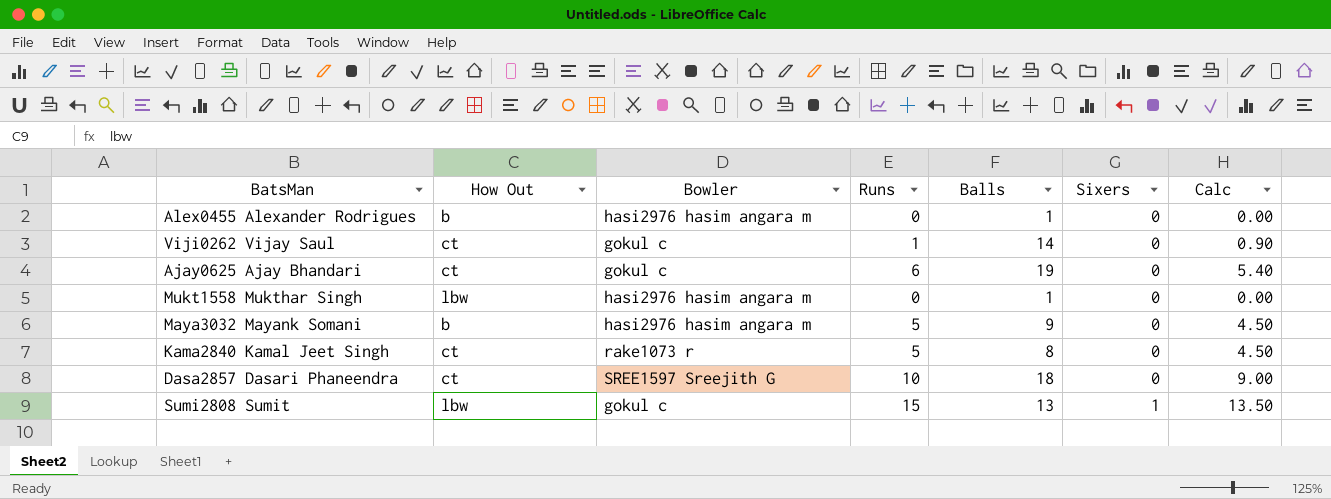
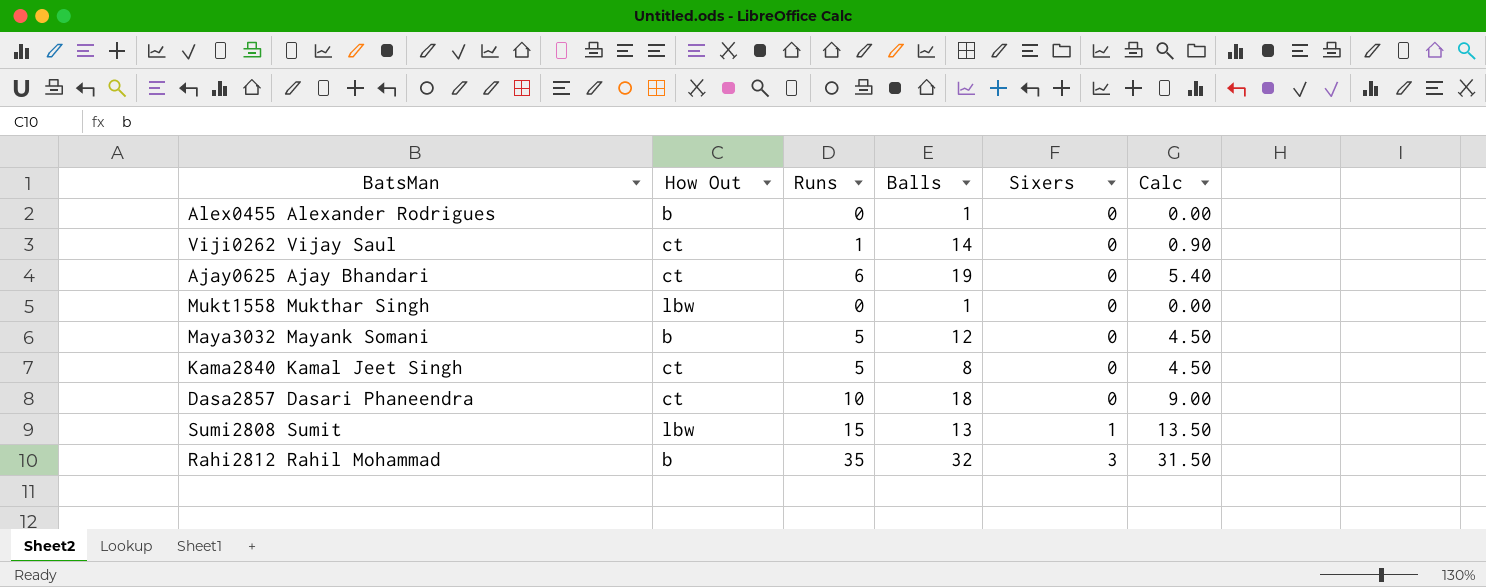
column Bowler | position: 3 -> none
Maya3032 Mayank Somani | Balls: 9 -> 12
row Rahi2812 Rahil Mohammad: none -> b | 35 | 32 | 3 | 31.50

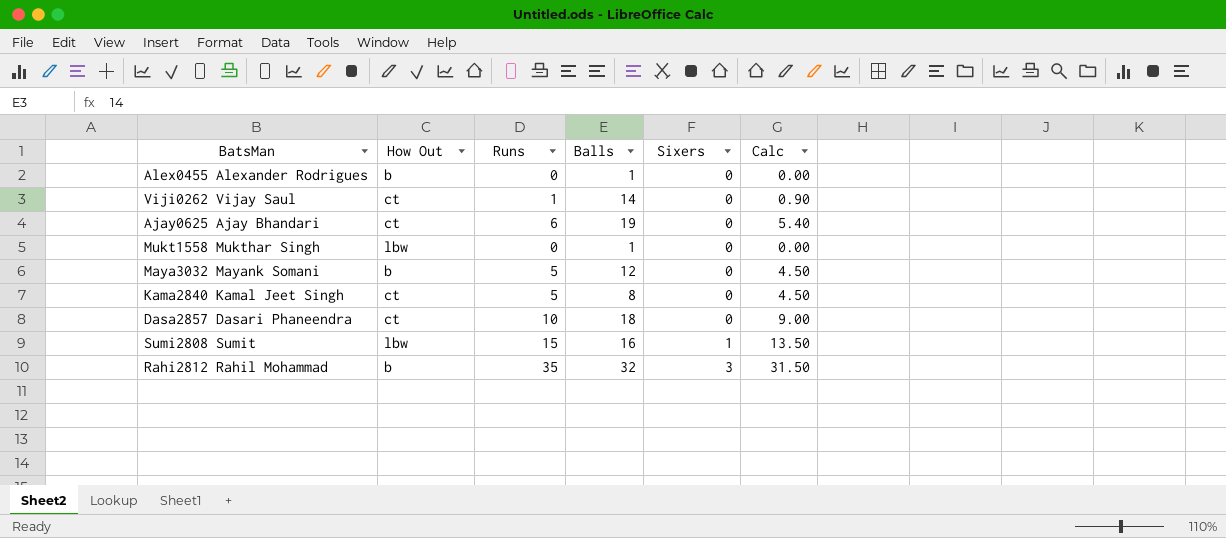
Sumi2808 Sumit | Balls: 13 -> 16

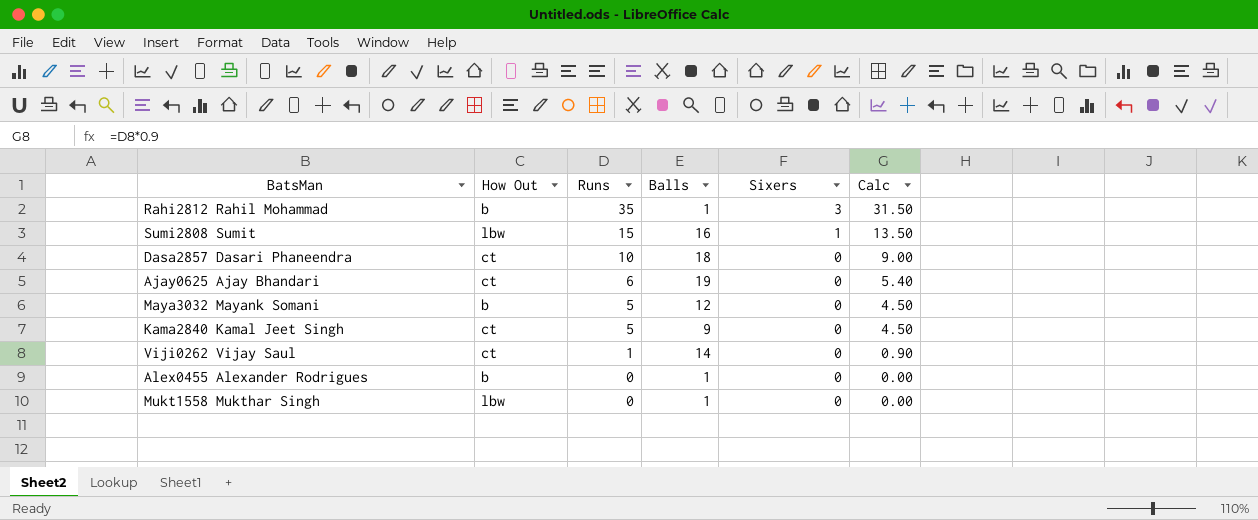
row order: Sixers ascending -> Runs descending
Rahi2812 Rahil Mohammad | Balls: 32 -> 1
Kama2840 Kamal Jeet Singh | Balls: 8 -> 9

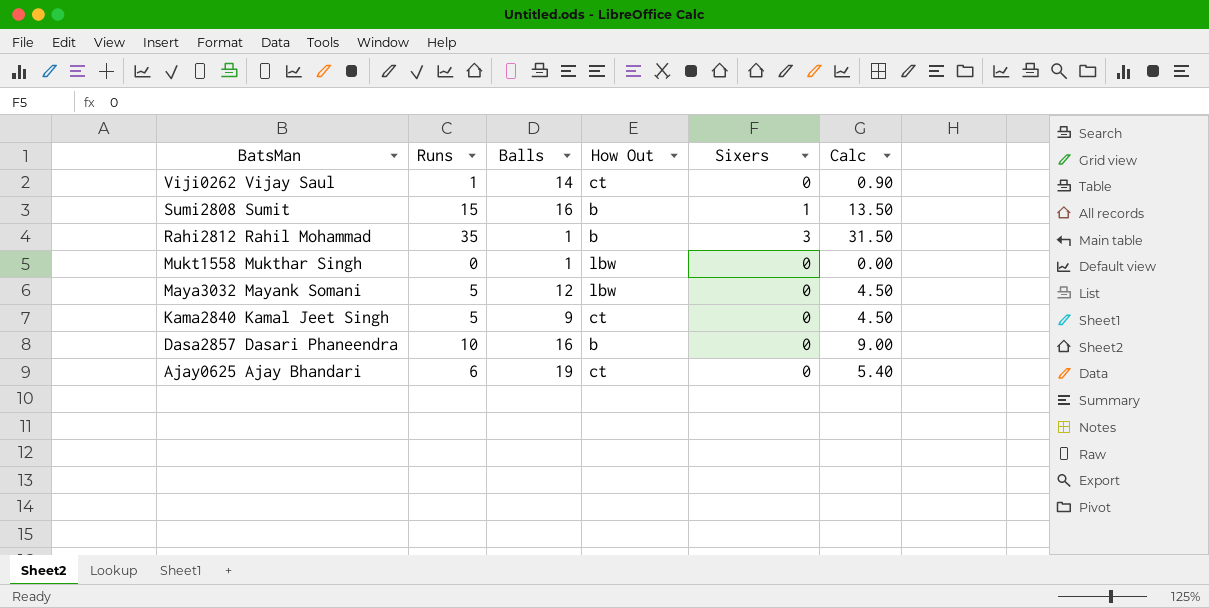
row order: Runs descending -> BatsMan descending
column How Out | position: 2 -> 4
row Alex0455 Alexander Rodrigues: b | 0 | 1 | 0 | 0.00 -> none
Sumi2808 Sumit | How Out: lbw -> b
Maya3032 Mayank Somani | How Out: b -> lbw
Dasa2857 Dasari Phaneendra | Balls: 18 -> 16
Dasa2857 Dasari Phaneendra | How Out: ct -> b

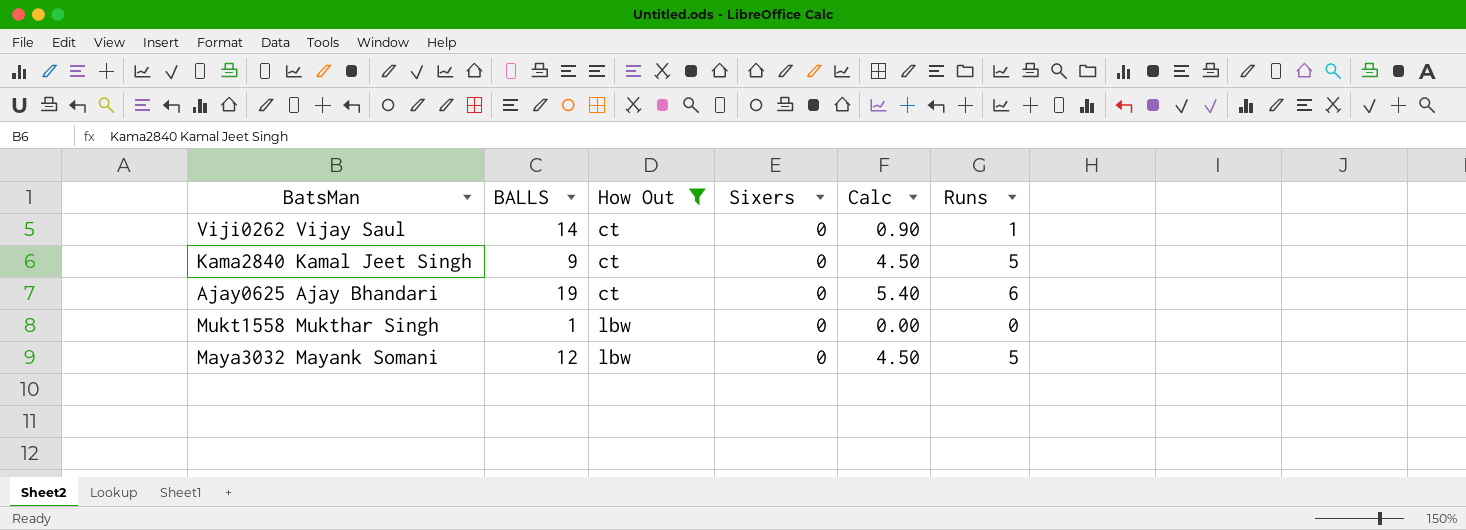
filter: none -> How Out != b
row order: BatsMan descending -> How Out ascending
column name: Balls -> BALLS
column Runs | position: 2 -> 6

